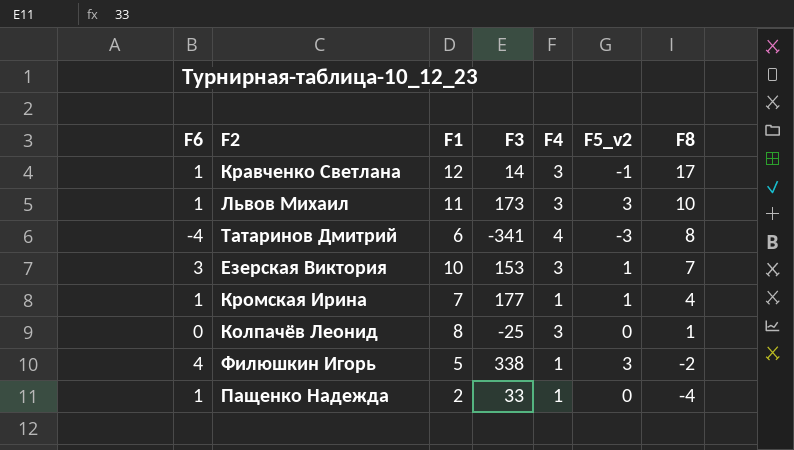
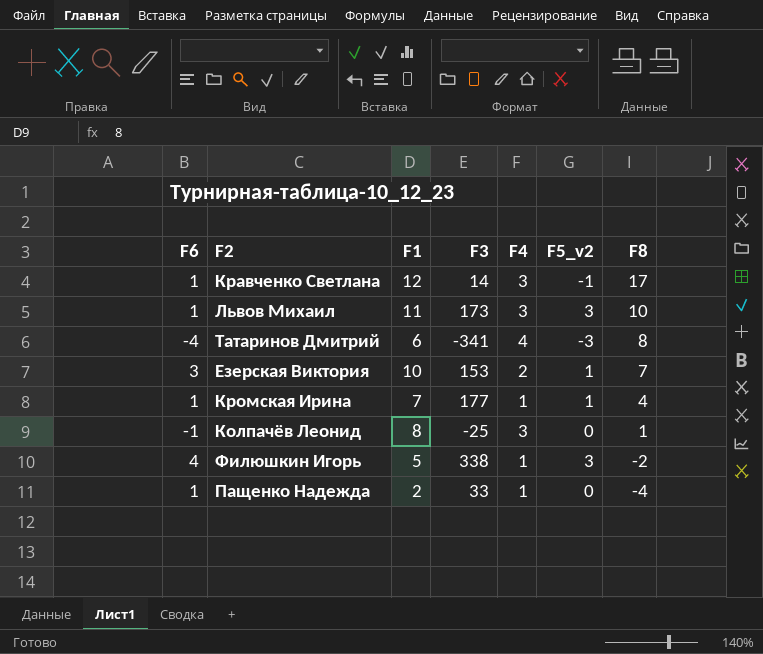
Езерская Виктория | F4: 3 -> 2
Колпачёв Леонид | F6: 0 -> -1

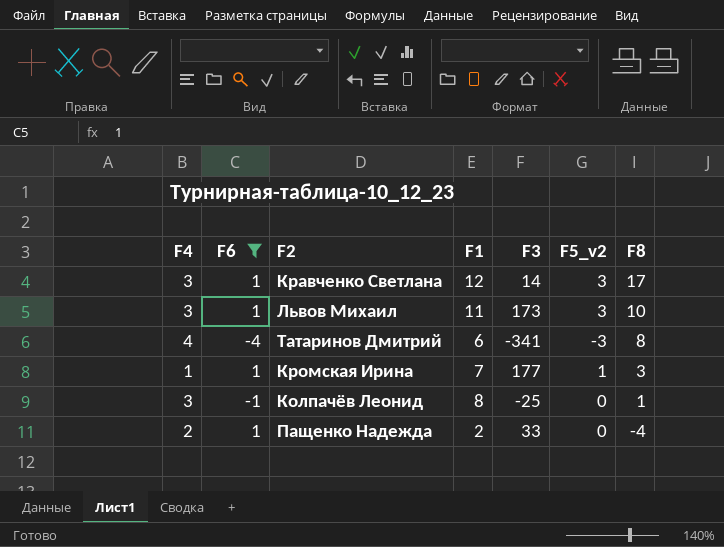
filter: none -> F6 <= 1
column F4 | position: 5 -> 1
Кравченко Светлана | F5_v2: -1 -> 3
Кромская Ирина | F8: 4 -> 3
Пащенко Надежда | F4: 1 -> 2

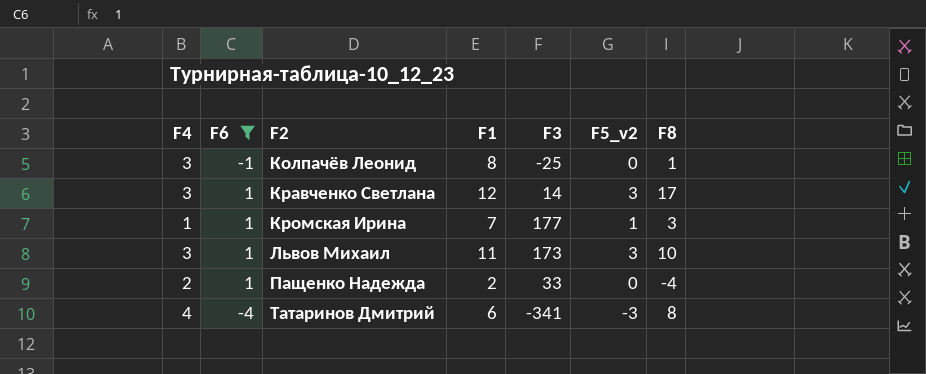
row order: F8 descending -> F2 ascending

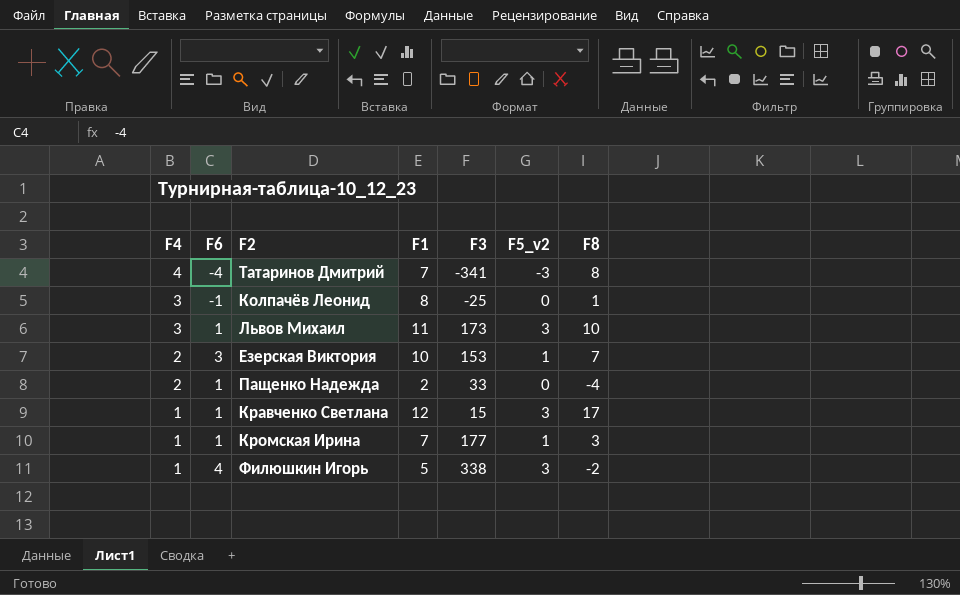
filter: F6 <= 1 -> none
row order: F2 ascending -> F4 descending
Татаринов Дмитрий | F1: 6 -> 7
Кравченко Светлана | F4: 3 -> 1
Кравченко Светлана | F3: 14 -> 15

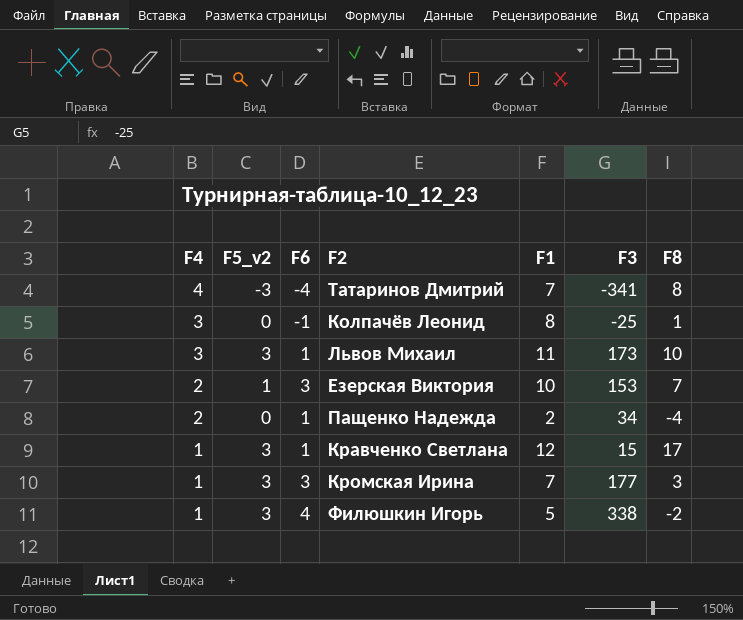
column F5_v2 | position: 6 -> 2
Пащенко Надежда | F3: 33 -> 34
Кромская Ирина | F5_v2: 1 -> 3
Кромская Ирина | F6: 1 -> 3

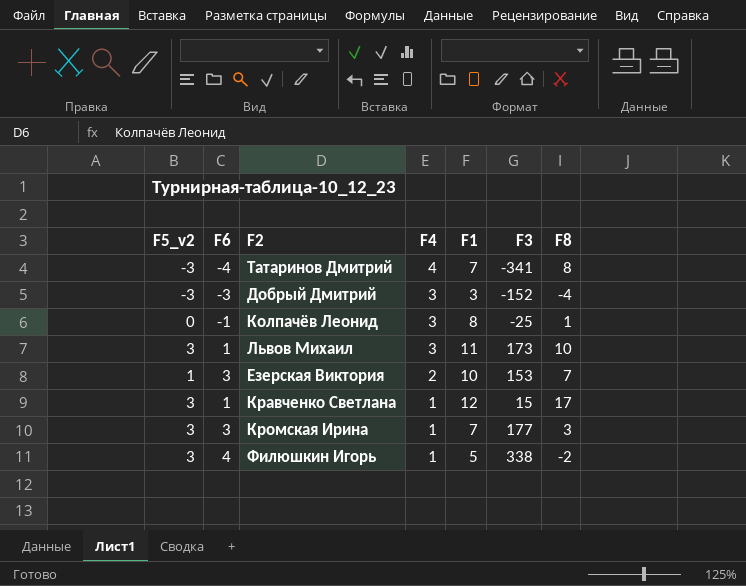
column F4 | position: 1 -> 4
row Пащенко Надежда: 2 | 0 | 1 | 2 | 34 | -4 -> none
row Добрый Дмитрий: none -> -3 | -3 | 3 | 3 | -152 | -4

